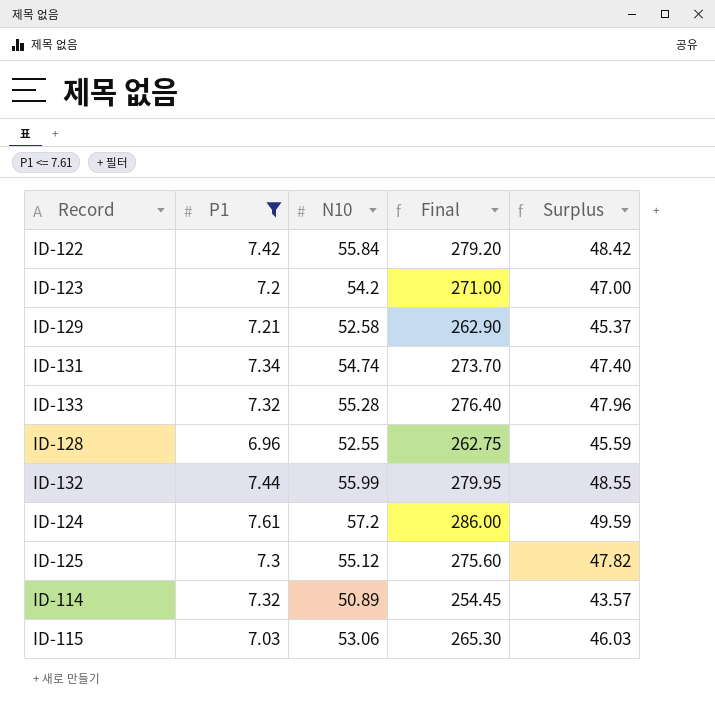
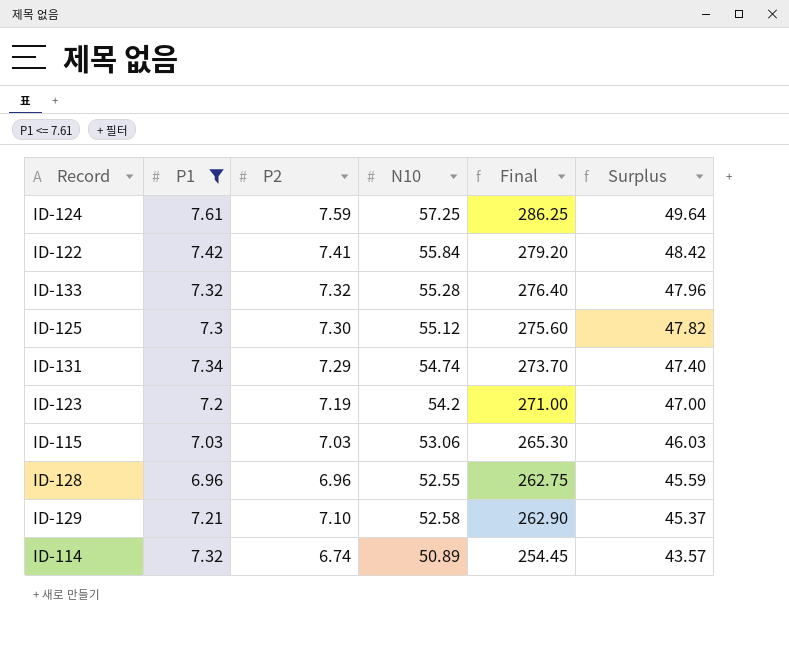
row order: none -> Surplus descending
column P2 | position: none -> 3
row ID-132: 7.44 | 55.99 | 279.95 | 48.55 -> none
ID-124 | N10: 57.2 -> 57.25
ID-124 | Final: 286.00 -> 286.25
ID-124 | Surplus: 49.59 -> 49.64

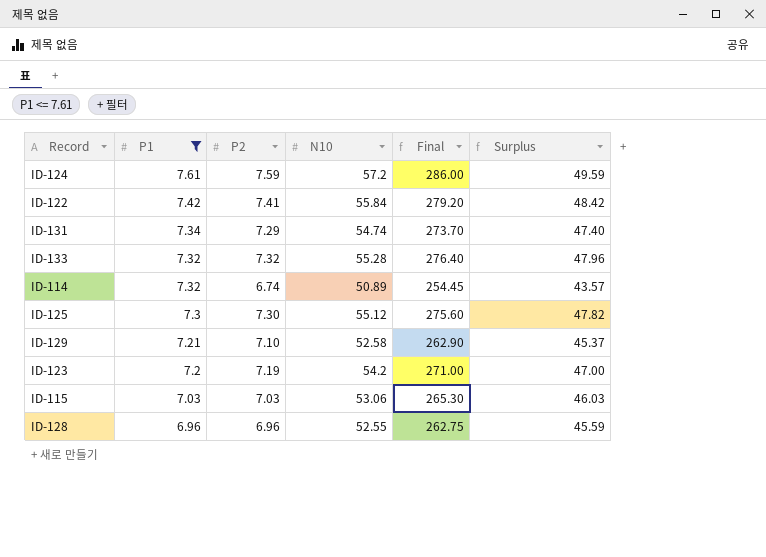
row order: Surplus descending -> P1 descending
ID-124 | N10: 57.25 -> 57.2
ID-124 | Final: 286.25 -> 286.00
ID-124 | Surplus: 49.64 -> 49.59

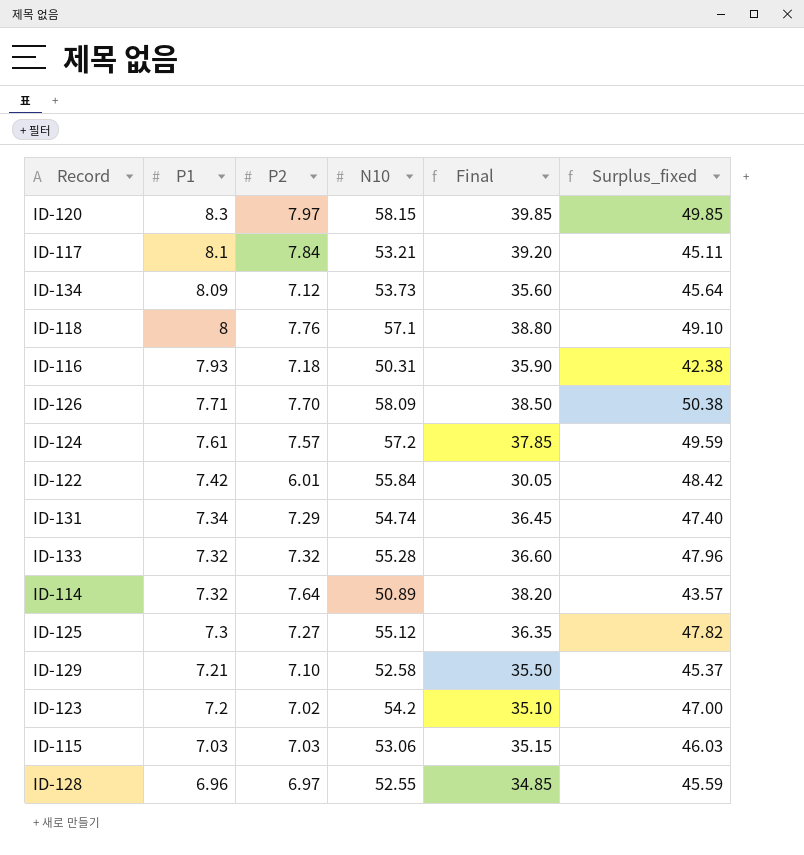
filter: P1 <= 7.61 -> none
column Final | formula: [N10] * 5 -> [P2] * 5
column name: Surplus -> Surplus_fixed
ID-124 | P2: 7.59 -> 7.57
ID-122 | P2: 7.41 -> 6.01
ID-114 | P2: 6.74 -> 7.64
ID-125 | P2: 7.30 -> 7.27
ID-123 | P2: 7.19 -> 7.02
ID-128 | P2: 6.96 -> 6.97

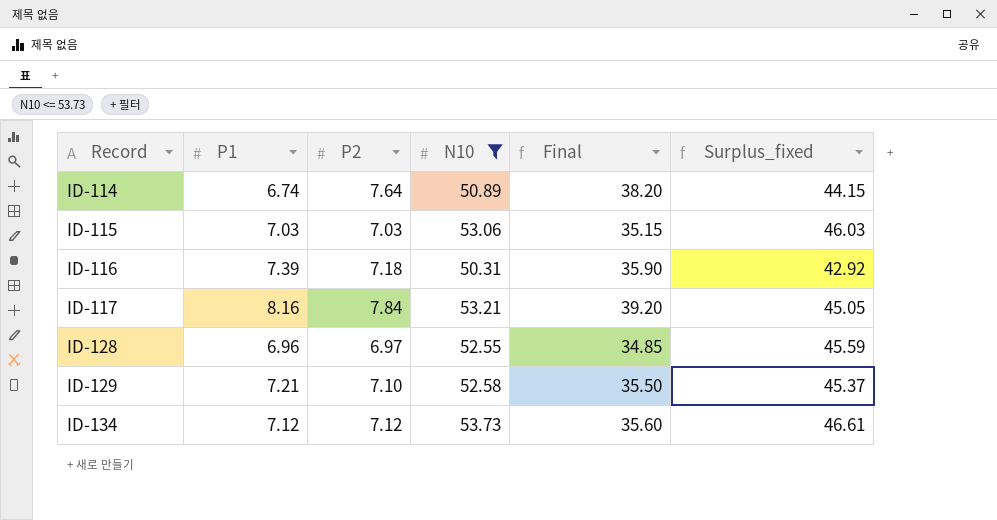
filter: none -> N10 <= 53.73
row order: P1 descending -> Record ascending
ID-114 | P1: 7.32 -> 6.74
ID-114 | Surplus_fixed: 43.57 -> 44.15
ID-116 | P1: 7.93 -> 7.39
ID-116 | Surplus_fixed: 42.38 -> 42.92
ID-117 | P1: 8.1 -> 8.16
ID-117 | Surplus_fixed: 45.11 -> 45.05
ID-134 | P1: 8.09 -> 7.12
ID-134 | Surplus_fixed: 45.64 -> 46.61

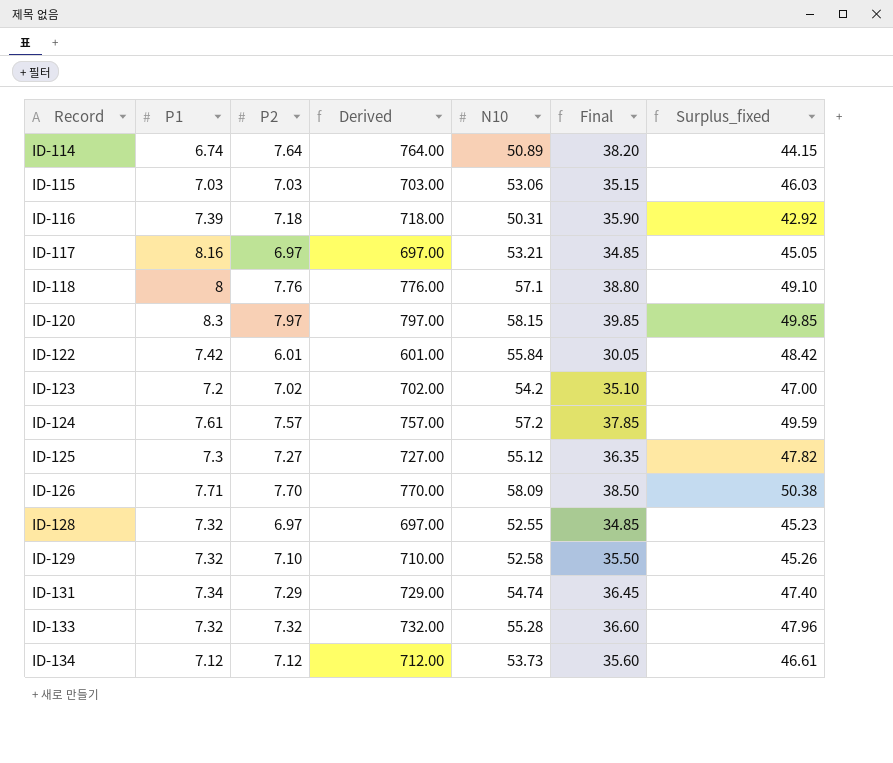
filter: N10 <= 53.73 -> none
column Derived | formula: none -> [P2] * 100
ID-117 | P2: 7.84 -> 6.97
ID-117 | Final: 39.20 -> 34.85
ID-128 | P1: 6.96 -> 7.32
ID-128 | Surplus_fixed: 45.59 -> 45.23
ID-129 | P1: 7.21 -> 7.32
ID-129 | Surplus_fixed: 45.37 -> 45.26

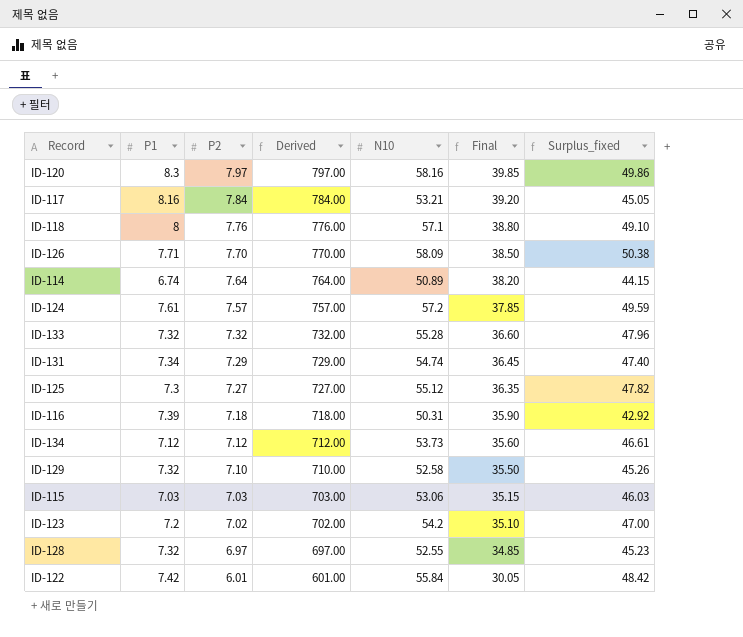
row order: Record ascending -> P2 descending
ID-120 | N10: 58.15 -> 58.16
ID-120 | Surplus_fixed: 49.85 -> 49.86
ID-117 | P2: 6.97 -> 7.84
ID-117 | Derived: 697.00 -> 784.00
ID-117 | Final: 34.85 -> 39.20

